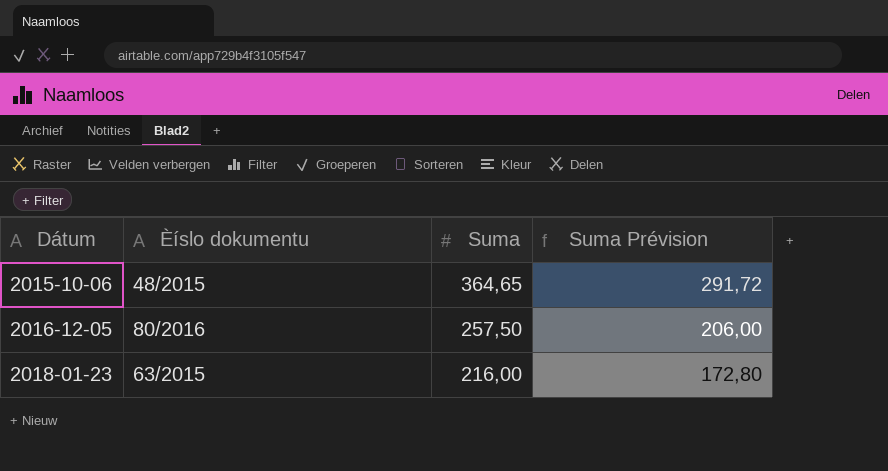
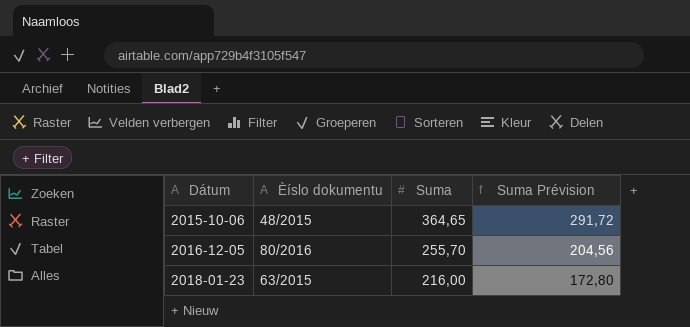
2016-12-05 | Suma: 257,50 -> 255,70
2016-12-05 | Suma Prévision: 206,00 -> 204,56

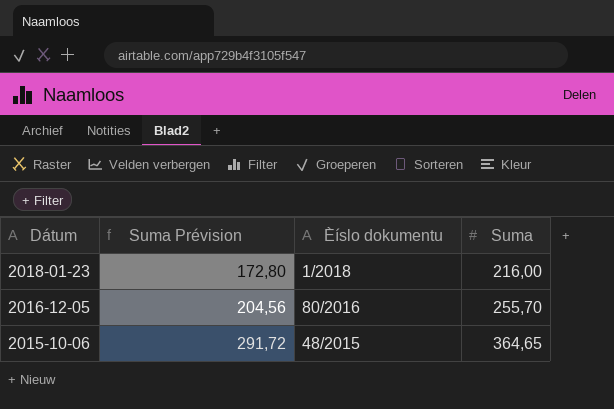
row order: Dátum ascending -> Dátum descending
column Suma Prévision | position: 4 -> 2
2018-01-23 | Èíslo dokumentu: 63/2015 -> 1/2018

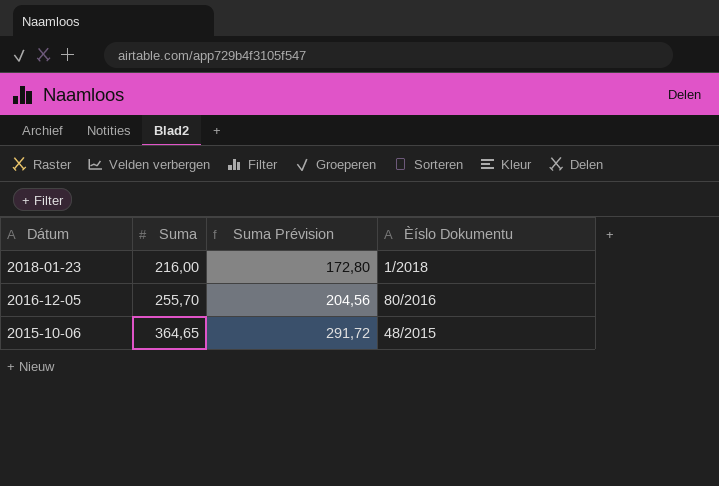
column Suma | position: 4 -> 2
column name: Èíslo dokumentu -> Èíslo Dokumentu

